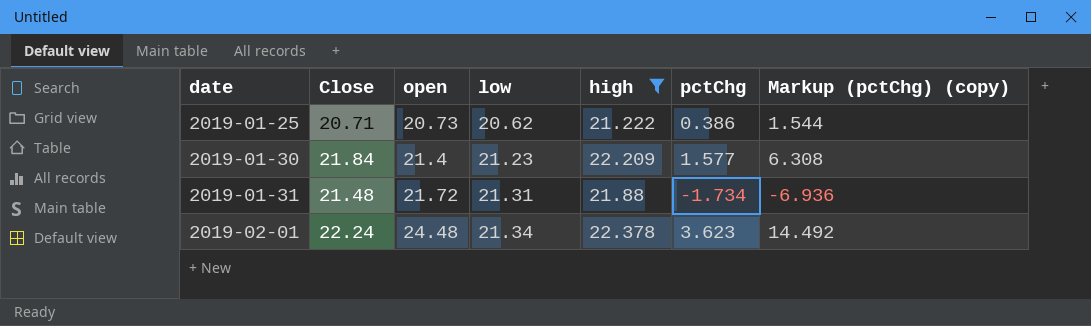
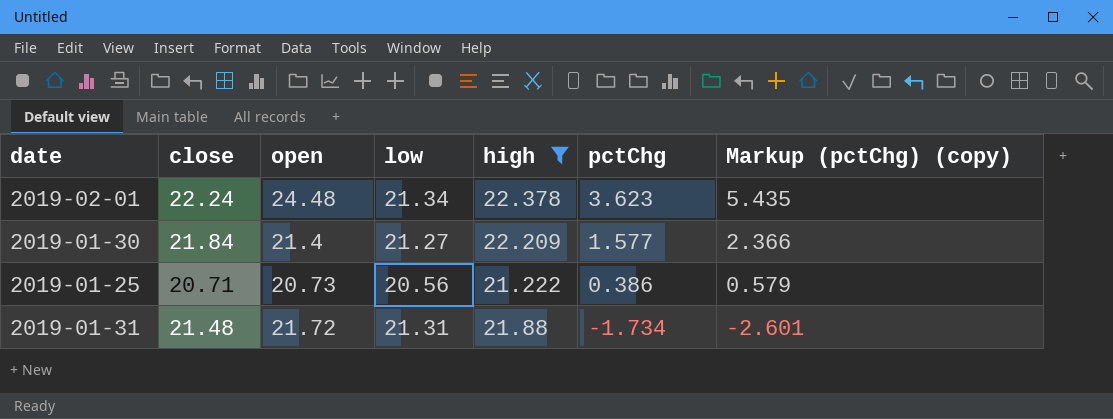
row order: date ascending -> pctChg descending
column name: Close -> close
column Markup (pctChg) (copy) | formula: [pctChg] * 4 -> [pctChg] * 1.5
2019-01-30 | low: 21.23 -> 21.27
2019-01-25 | low: 20.62 -> 20.56

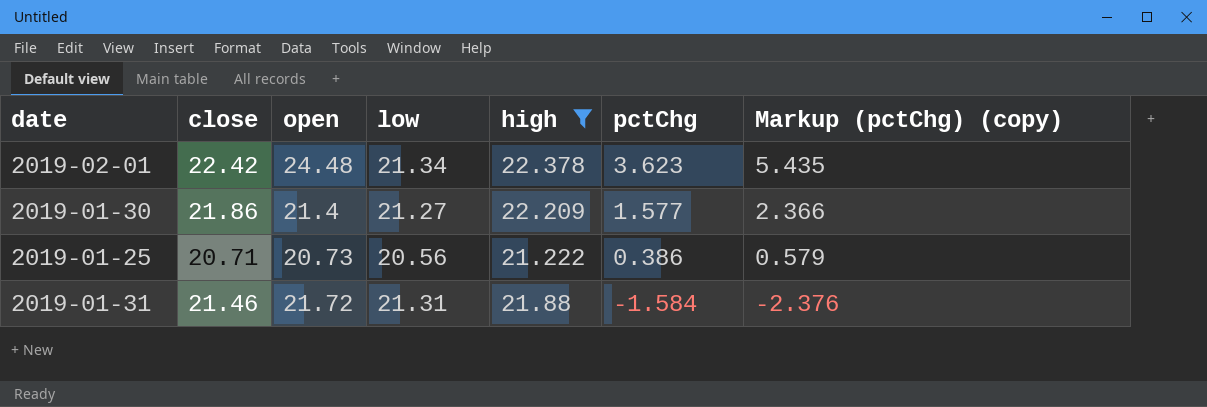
2019-02-01 | close: 22.24 -> 22.42
2019-01-30 | close: 21.84 -> 21.86
2019-01-31 | close: 21.48 -> 21.46
2019-01-31 | pctChg: -1.734 -> -1.584
2019-01-31 | Markup (pctChg) (copy): -2.601 -> -2.376

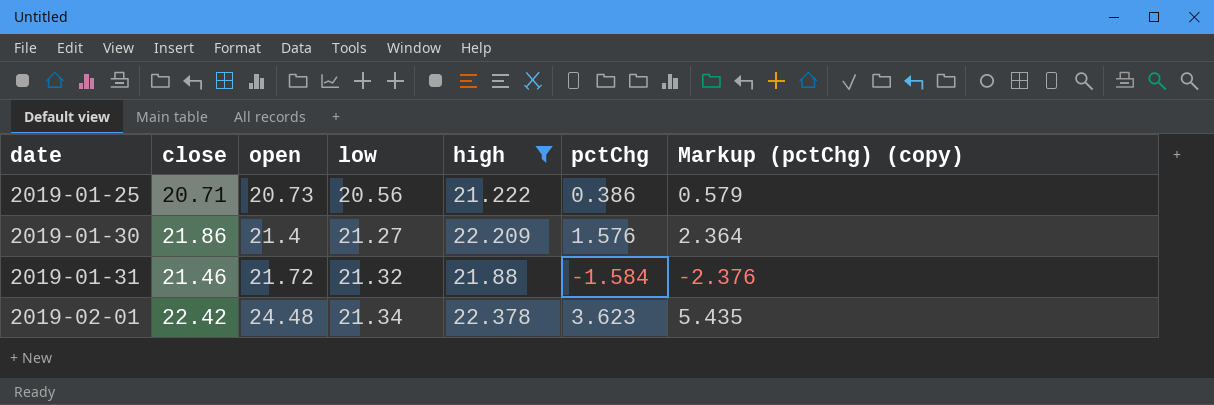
row order: pctChg descending -> date ascending
2019-01-30 | pctChg: 1.577 -> 1.576
2019-01-30 | Markup (pctChg) (copy): 2.366 -> 2.364
2019-01-31 | low: 21.31 -> 21.32

